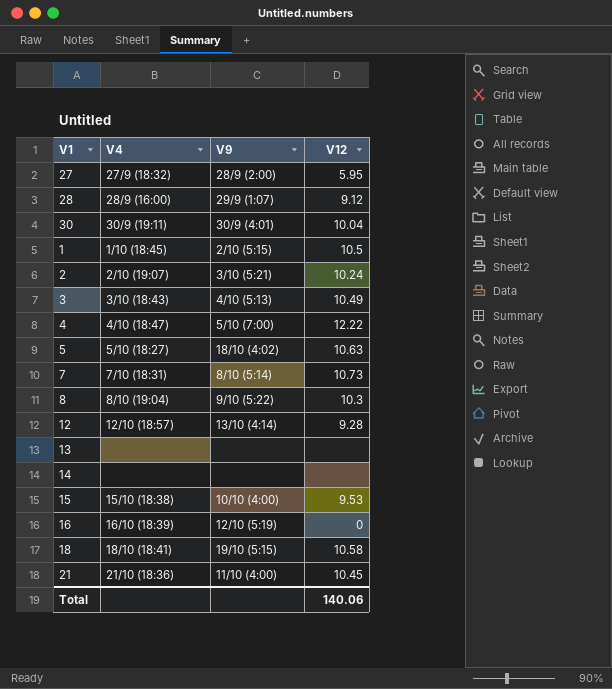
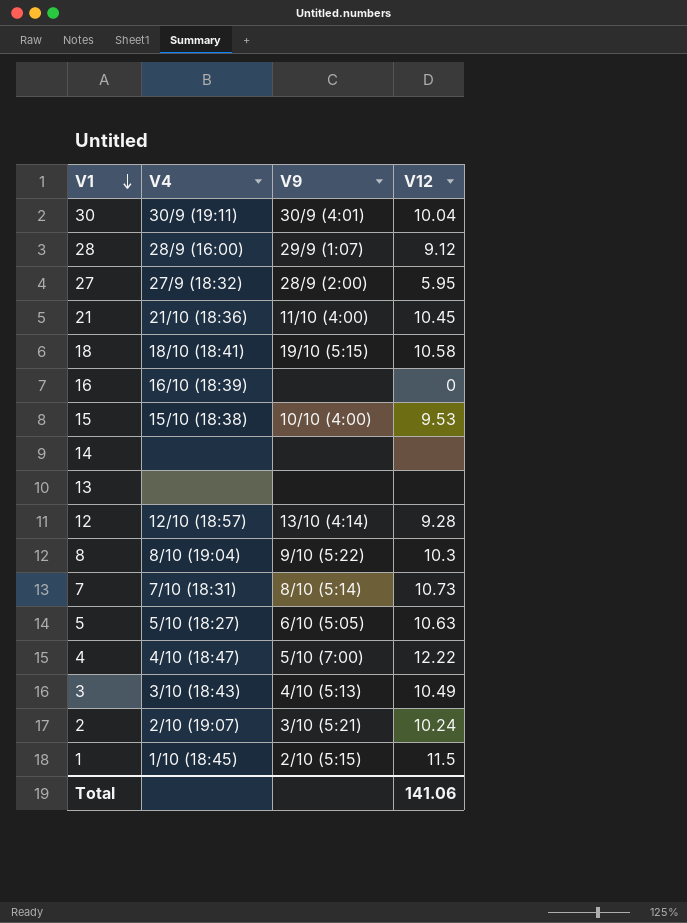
row order: none -> V1 descending
16 | V9: 12/10 (5:19) -> none
5 | V9: 18/10 (4:02) -> 6/10 (5:05)
1 | V12: 10.5 -> 11.5
Total | V12: 140.06 -> 141.06

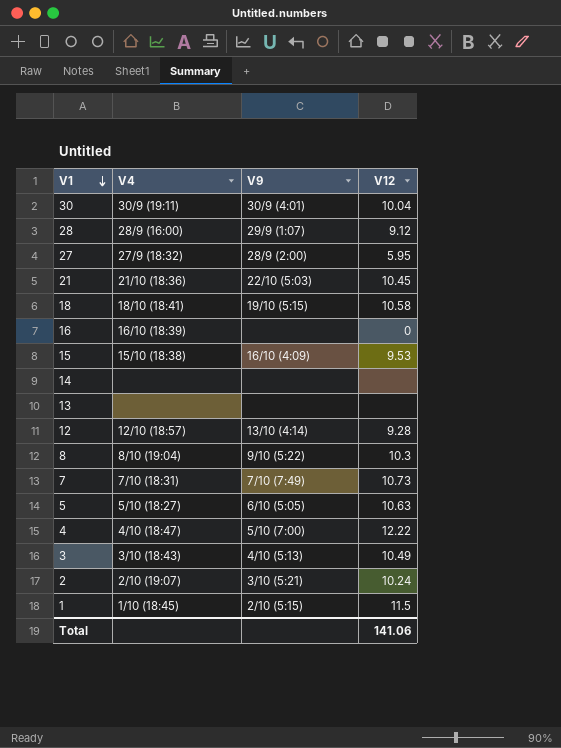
21 | V9: 11/10 (4:00) -> 22/10 (5:03)
15 | V9: 10/10 (4:00) -> 16/10 (4:09)
7 | V9: 8/10 (5:14) -> 7/10 (7:49)

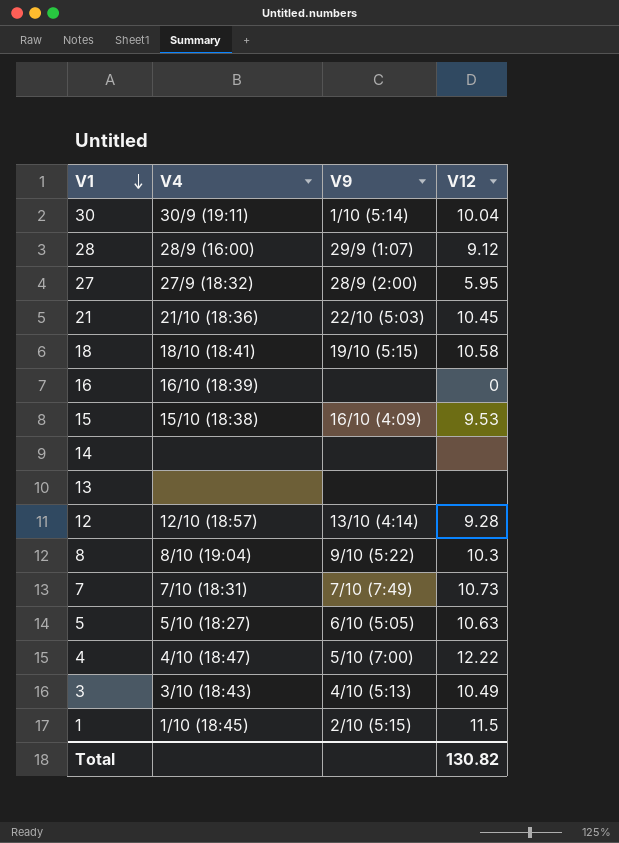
row 2: 2/10 (19:07) | 3/10 (5:21) | 10.24 -> none
30 | V9: 30/9 (4:01) -> 1/10 (5:14)
Total | V12: 141.06 -> 130.82

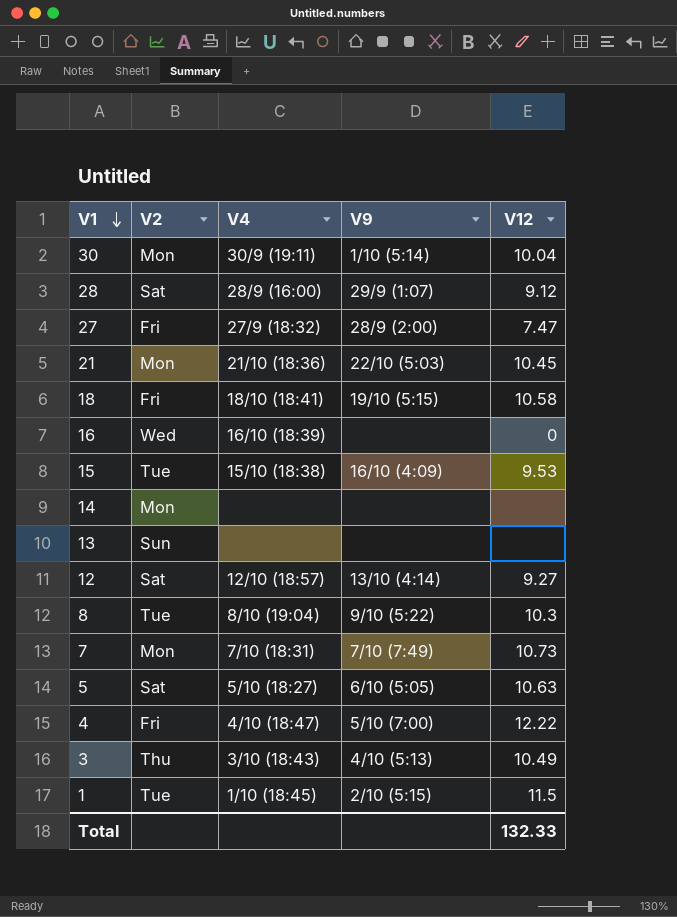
column V2 | position: none -> 2
27 | V12: 5.95 -> 7.47
12 | V12: 9.28 -> 9.27
Total | V12: 130.82 -> 132.33

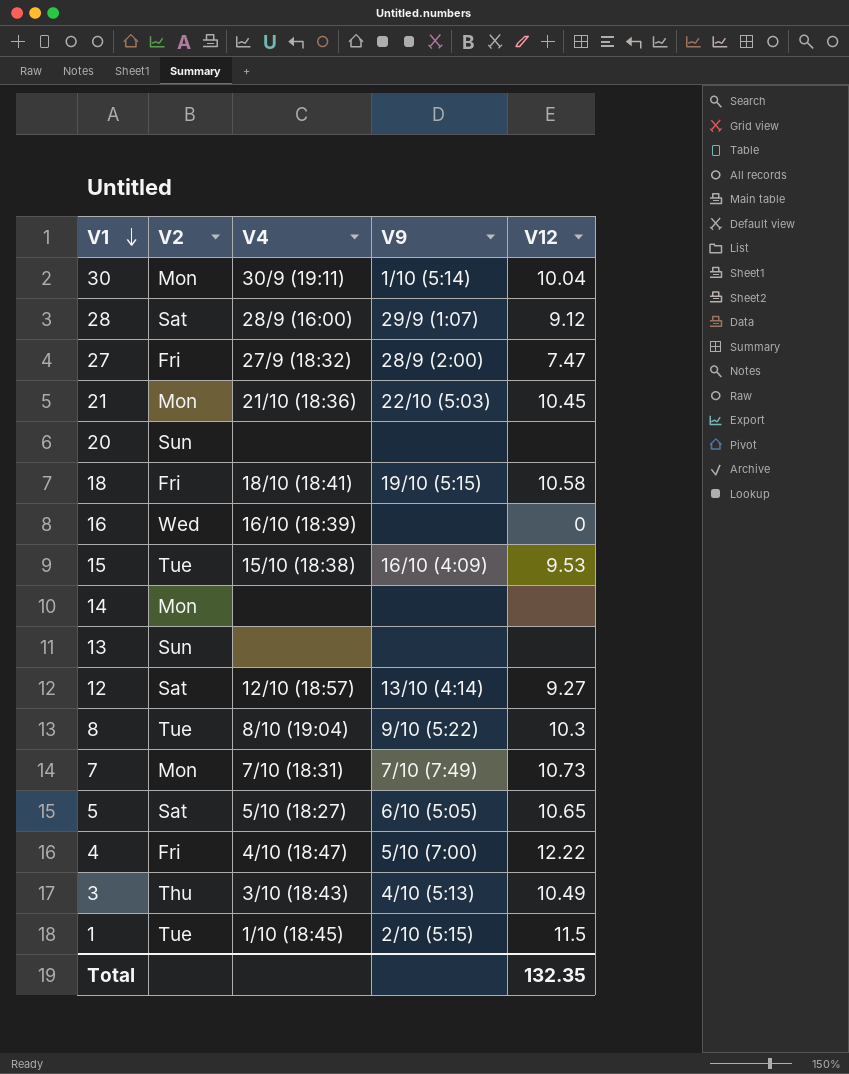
row 20: none -> Sun | none | none | none
5 | V12: 10.63 -> 10.65
Total | V12: 132.33 -> 132.35

